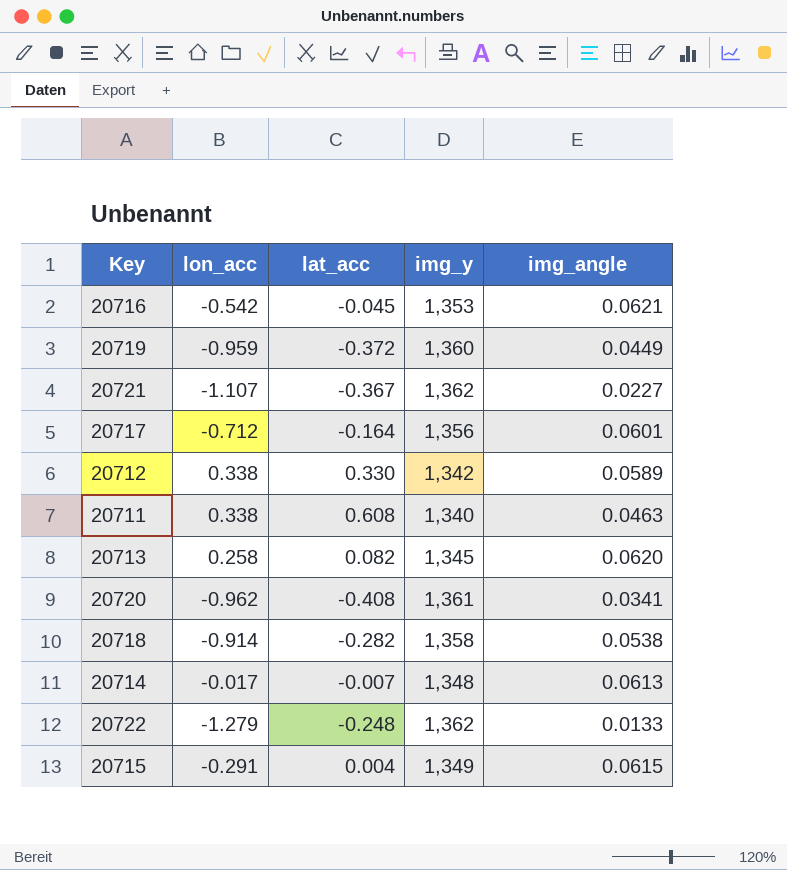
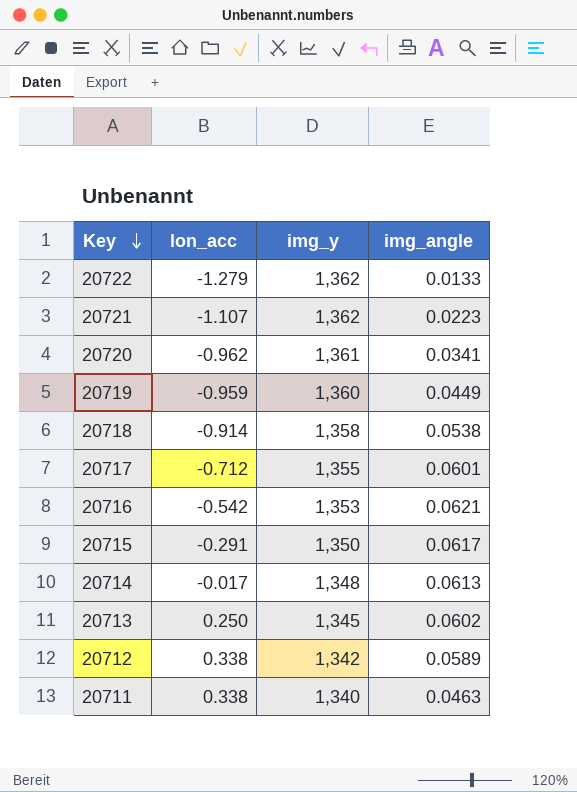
row order: none -> Key descending
column lat_acc | position: 3 -> none
20721 | img_angle: 0.0227 -> 0.0223
20717 | img_y: 1,356 -> 1,355
20715 | img_y: 1,349 -> 1,350
20715 | img_angle: 0.0615 -> 0.0617
20713 | lon_acc: 0.258 -> 0.250
20713 | img_angle: 0.0620 -> 0.0602

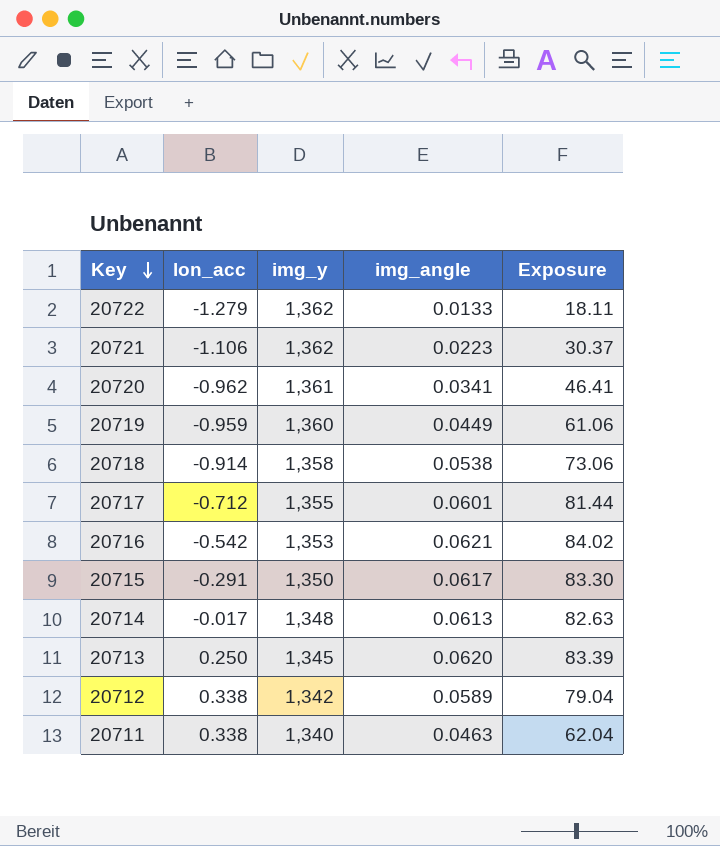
column Exposure | formula: none -> [img_y] * [img_angle]
20721 | lon_acc: -1.107 -> -1.106
20713 | img_angle: 0.0602 -> 0.0620

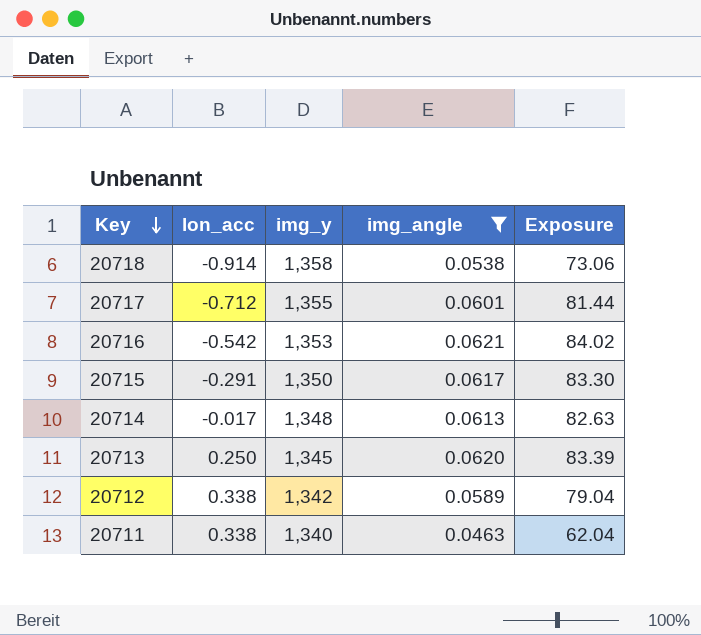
filter: none -> img_angle >= 0.0463

